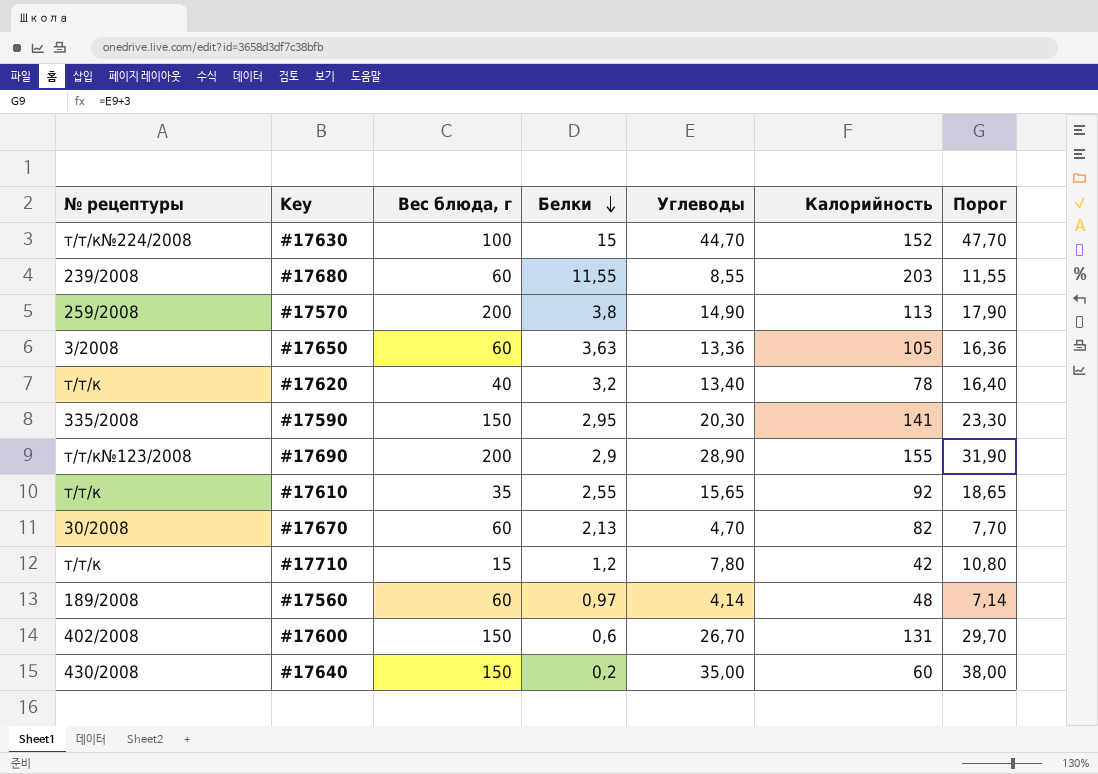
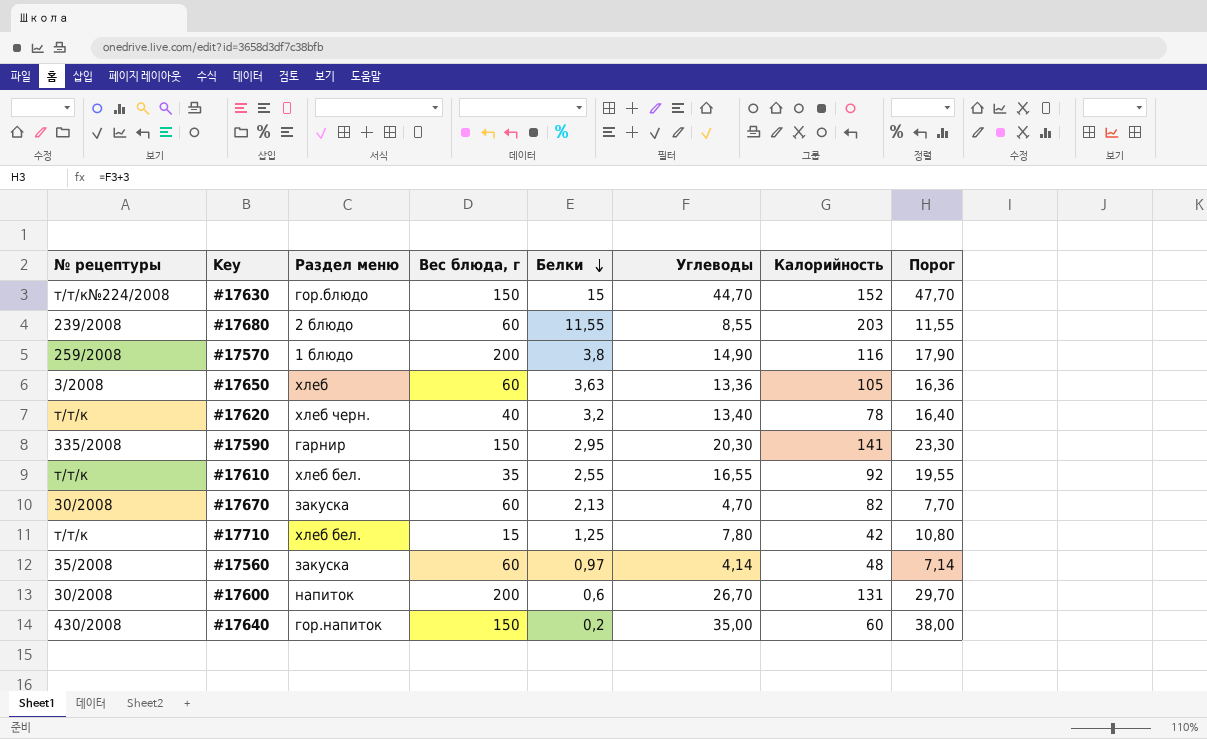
column Раздел меню | position: none -> 3
row #17690: т/т/к№123/2008 | 200 | 2,9 | 28,90 | 155 | 31,90 -> none
#17630 | Вес блюда, г: 100 -> 150
#17570 | Калорийность: 113 -> 116
#17610 | Углеводы: 15,65 -> 16,55
#17610 | Порог: 18,65 -> 19,55
#17710 | Белки: 1,2 -> 1,25
#17560 | № рецептуры: 189/2008 -> 35/2008
#17600 | № рецептуры: 402/2008 -> 30/2008
#17600 | Вес блюда, г: 150 -> 200

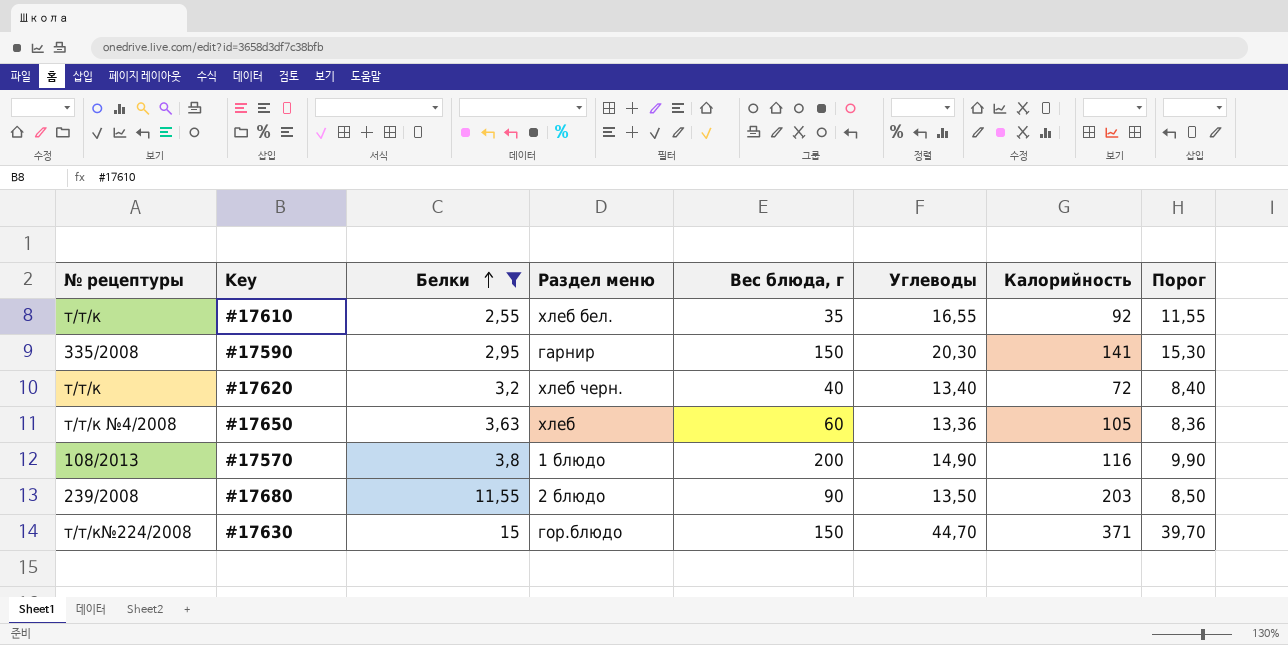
filter: none -> Белки >= 2,55
row order: Белки descending -> Белки ascending
column Белки | position: 5 -> 3
column Порог | formula: [Углеводы] + 3 -> [Углеводы] - 5
#17620 | Калорийность: 78 -> 72
#17650 | № рецептуры: 3/2008 -> т/т/к №4/2008
#17570 | № рецептуры: 259/2008 -> 108/2013
#17680 | Вес блюда, г: 60 -> 90
#17680 | Углеводы: 8,55 -> 13,50
#17630 | Калорийность: 152 -> 371

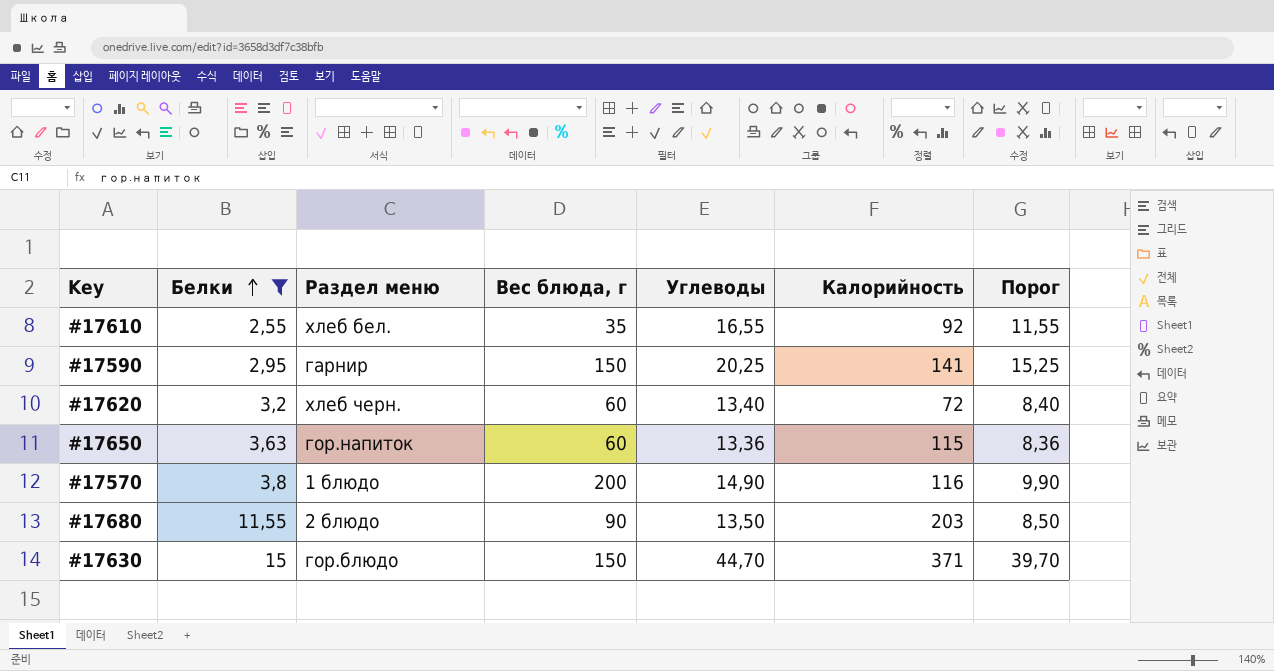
column № рецептуры | position: 1 -> none
#17590 | Углеводы: 20,30 -> 20,25
#17590 | Порог: 15,30 -> 15,25
#17620 | Вес блюда, г: 40 -> 60
#17650 | Раздел меню: хлеб -> гор.напиток
#17650 | Калорийность: 105 -> 115

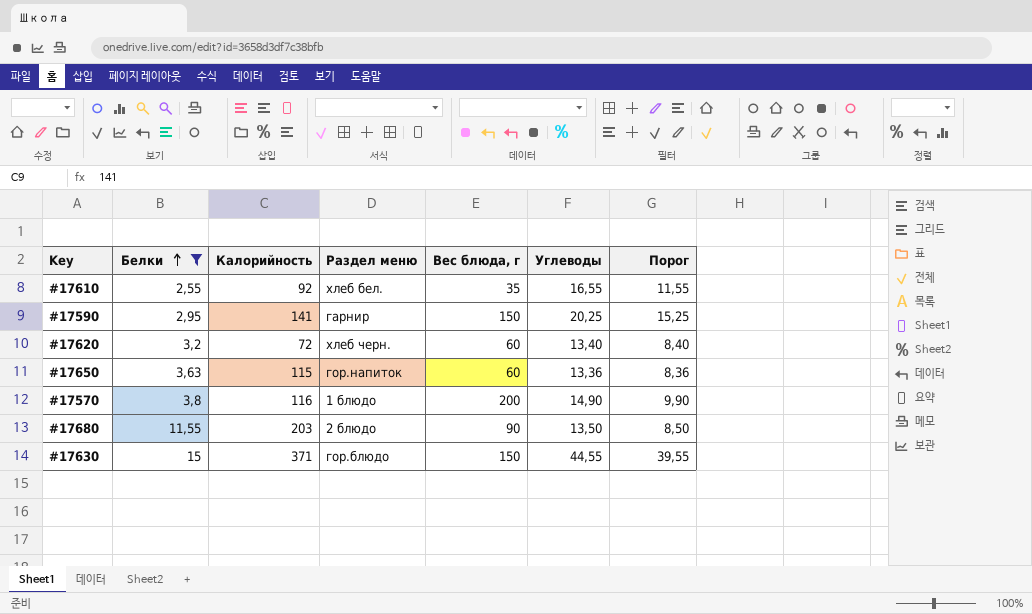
column Калорийность | position: 6 -> 3
#17630 | Углеводы: 44,70 -> 44,55
#17630 | Порог: 39,70 -> 39,55

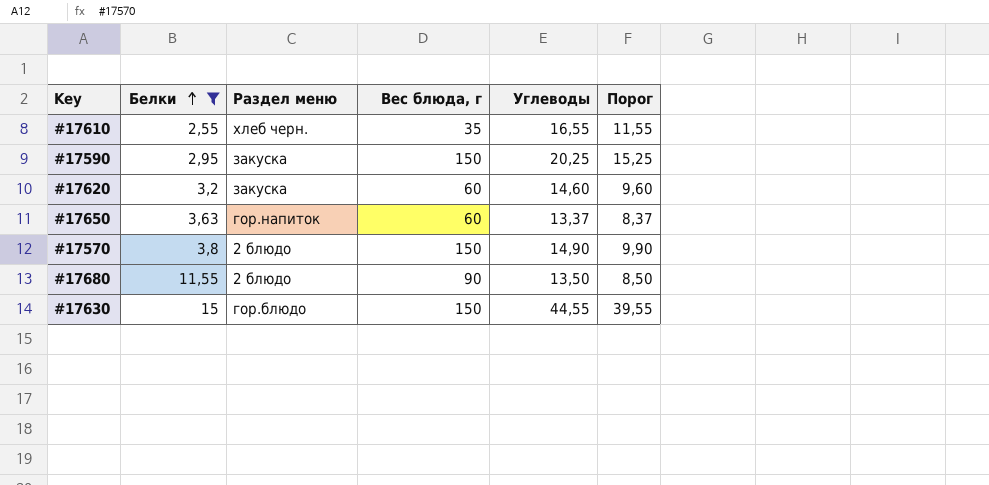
column Калорийность | position: 3 -> none
#17610 | Раздел меню: хлеб бел. -> хлеб черн.
#17590 | Раздел меню: гарнир -> закуска
#17620 | Раздел меню: хлеб черн. -> закуска
#17620 | Углеводы: 13,40 -> 14,60
#17620 | Порог: 8,40 -> 9,60
#17650 | Углеводы: 13,36 -> 13,37
#17650 | Порог: 8,36 -> 8,37
#17570 | Раздел меню: 1 блюдо -> 2 блюдо
#17570 | Вес блюда, г: 200 -> 150

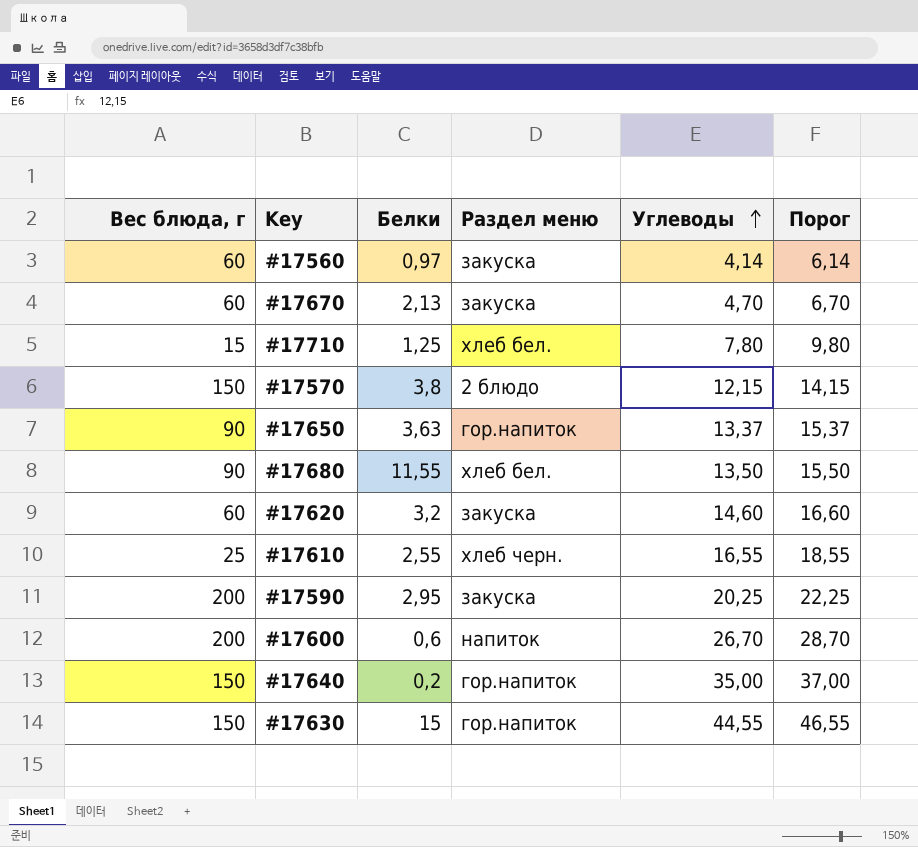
filter: Белки >= 2,55 -> none
row order: Белки ascending -> Углеводы ascending
column Вес блюда, г | position: 4 -> 1
column Порог | formula: [Углеводы] - 5 -> [Углеводы] + 2
#17570 | Углеводы: 14,90 -> 12,15
#17650 | Вес блюда, г: 60 -> 90
#17680 | Раздел меню: 2 блюдо -> хлеб бел.
#17610 | Вес блюда, г: 35 -> 25
#17590 | Вес блюда, г: 150 -> 200
#17630 | Раздел меню: гор.блюдо -> гор.напиток

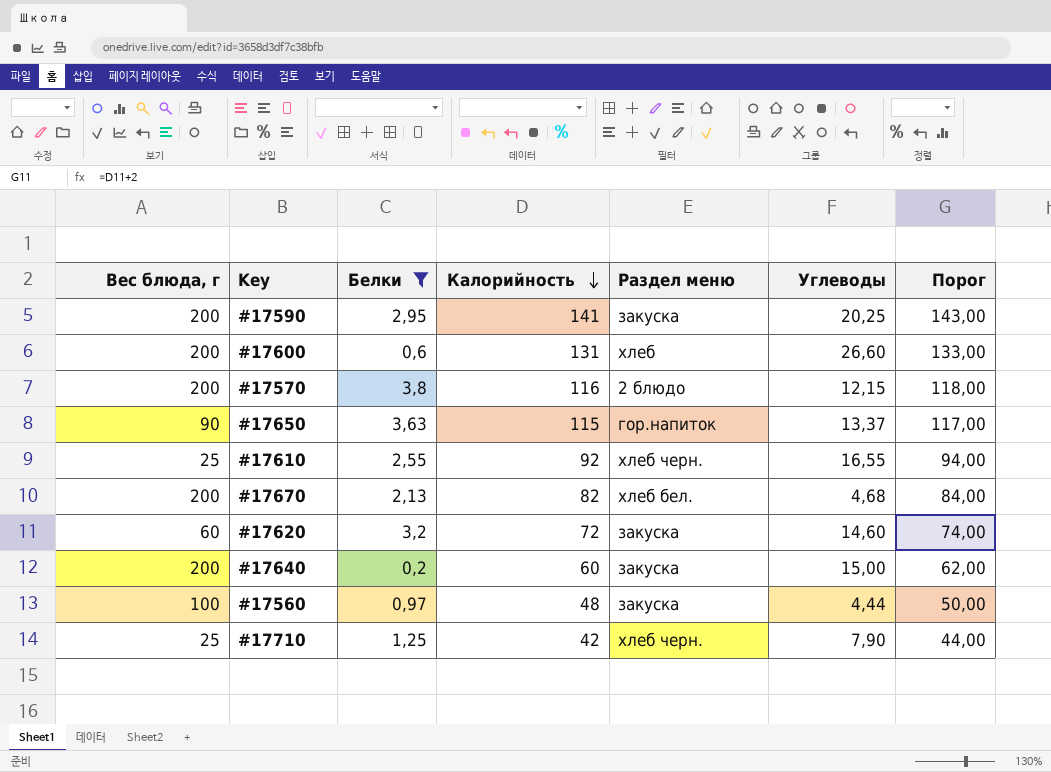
filter: none -> Белки <= 3,8
row order: Углеводы ascending -> Калорийность descending
column Калорийность | position: none -> 4
column Порог | formula: [Углеводы] + 2 -> [Калорийность] + 2
#17600 | Раздел меню: напиток -> хлеб
#17600 | Углеводы: 26,70 -> 26,60
#17570 | Вес блюда, г: 150 -> 200
#17670 | Вес блюда, г: 60 -> 200
#17670 | Раздел меню: закуска -> хлеб бел.
#17670 | Углеводы: 4,70 -> 4,68
#17640 | Вес блюда, г: 150 -> 200
#17640 | Раздел меню: гор.напиток -> закуска
#17640 | Углеводы: 35,00 -> 15,00
#17560 | Вес блюда, г: 60 -> 100
#17560 | Углеводы: 4,14 -> 4,44
#17710 | Вес блюда, г: 15 -> 25
#17710 | Раздел меню: хлеб бел. -> хлеб черн.
#17710 | Углеводы: 7,80 -> 7,90

